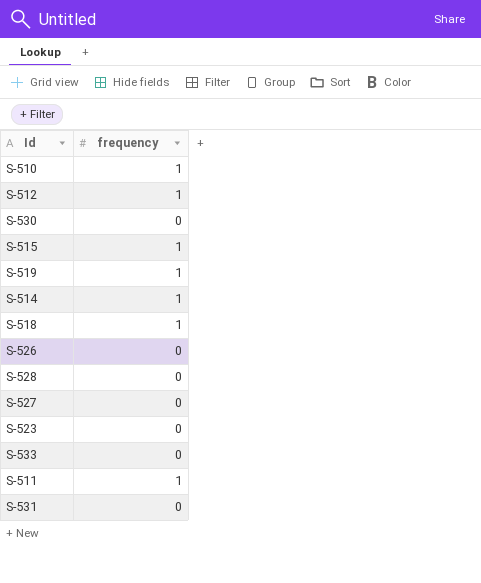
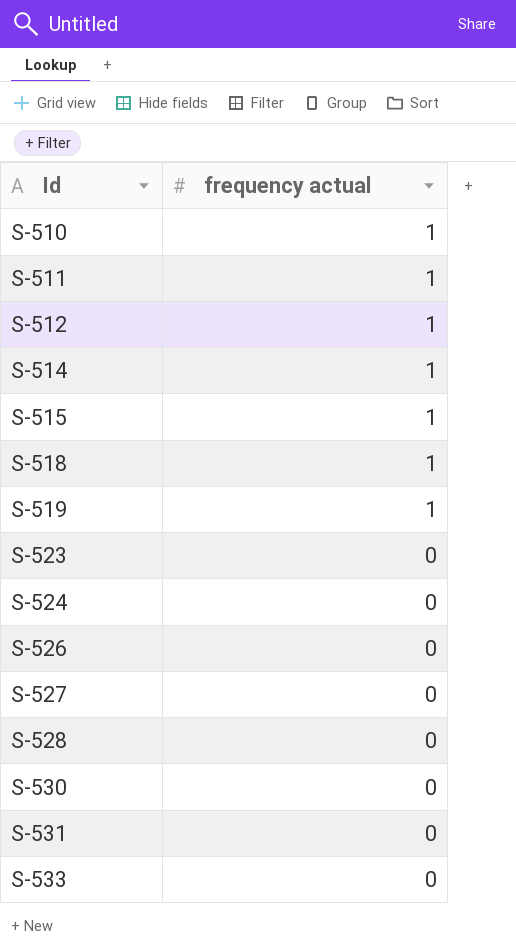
row order: none -> Id ascending
column name: frequency -> frequency actual
row S-524: none -> 0

